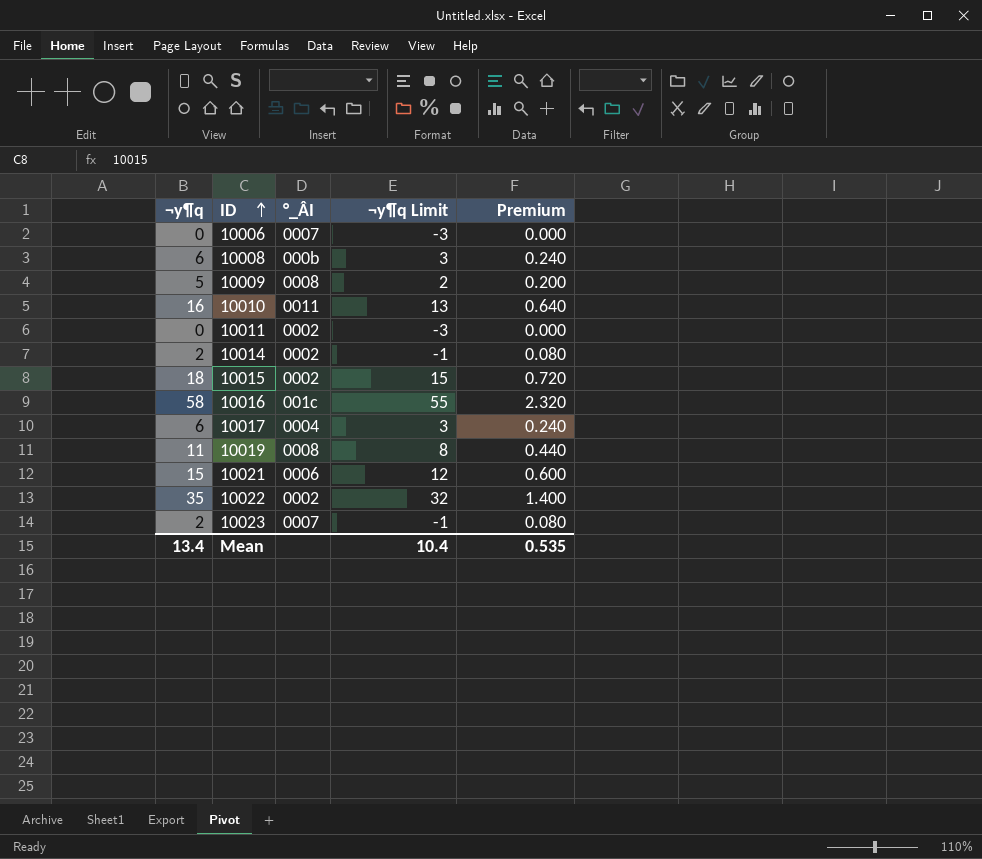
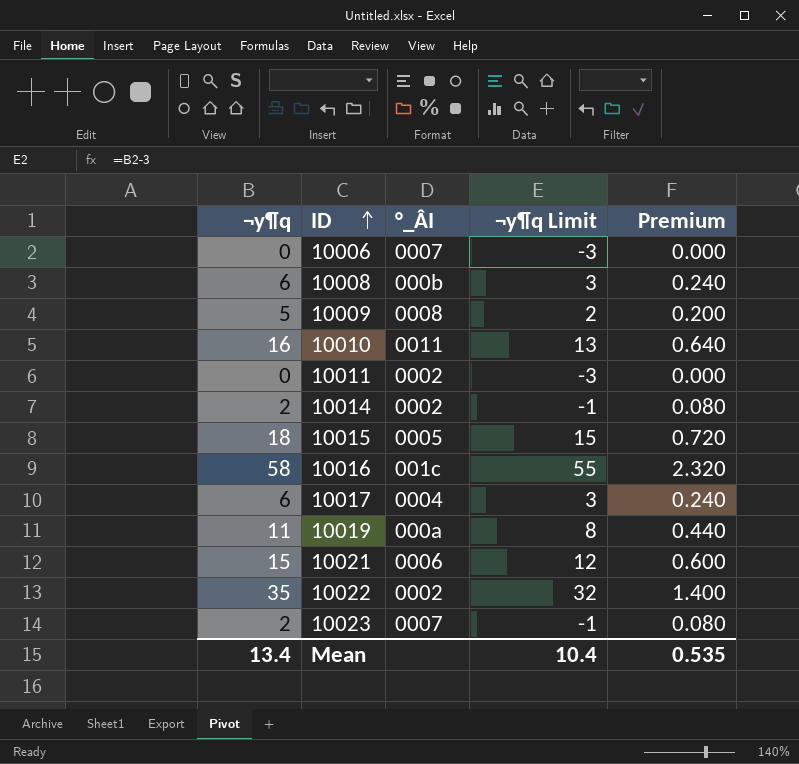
10015 | °_ÂI: 0002 -> 0005
10019 | °_ÂI: 0008 -> 000a

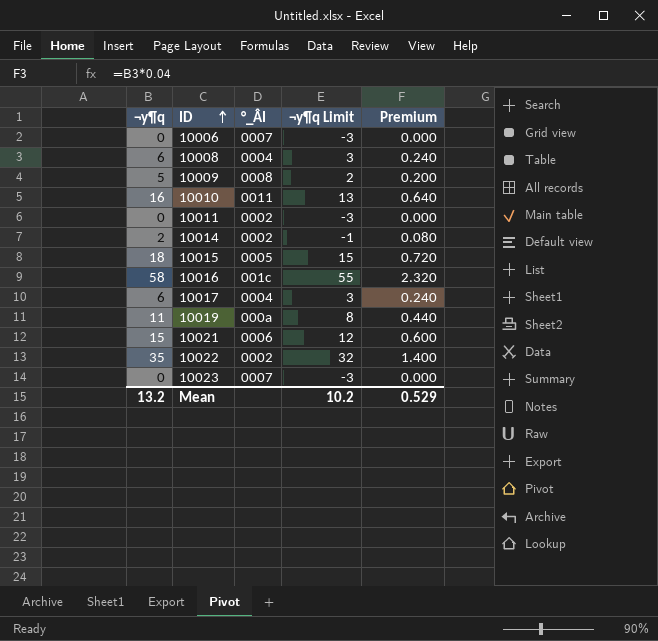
10008 | °_ÂI: 000b -> 0004
10023 | ¬y¶q: 2 -> 0
10023 | ¬y¶q Limit: -1 -> -3
10023 | Premium: 0.080 -> 0.000
Mean | ¬y¶q: 13.4 -> 13.2
Mean | ¬y¶q Limit: 10.4 -> 10.2
Mean | Premium: 0.535 -> 0.529

